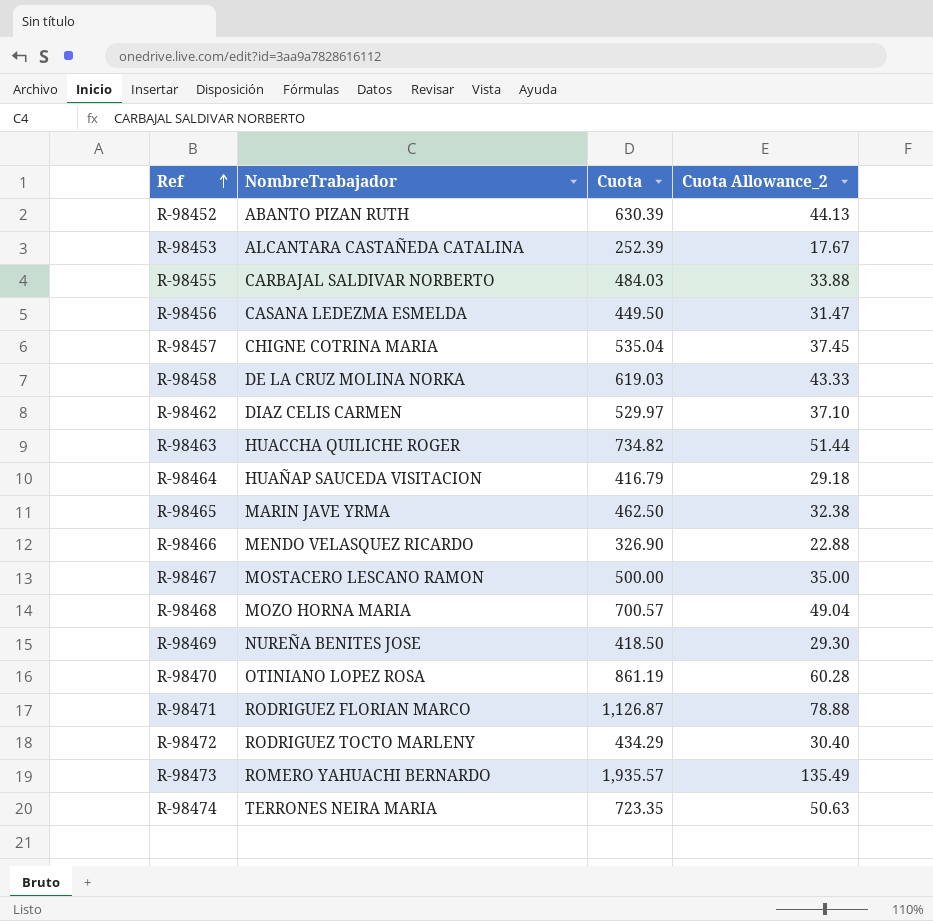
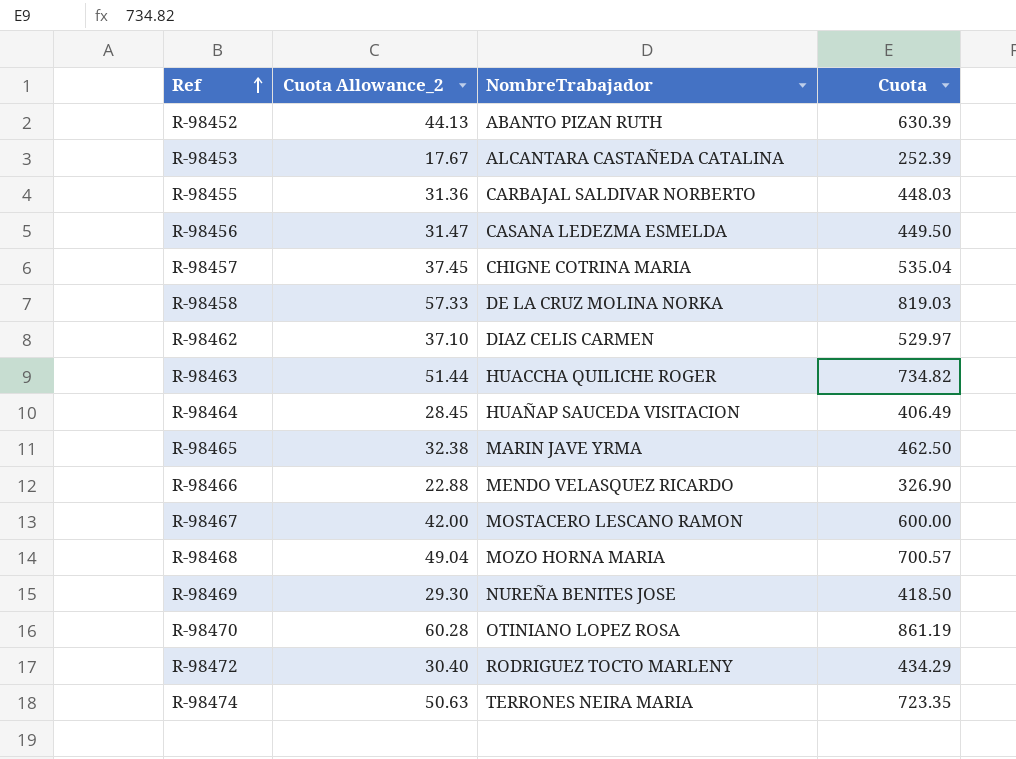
column Cuota Allowance_2 | position: 4 -> 2
row R-98471: RODRIGUEZ FLORIAN MARCO | 1,126.87 | 78.88 -> none
row R-98473: ROMERO YAHUACHI BERNARDO | 1,935.57 | 135.49 -> none
R-98455 | Cuota Allowance_2: 33.88 -> 31.36
R-98455 | Cuota: 484.03 -> 448.03
R-98458 | Cuota Allowance_2: 43.33 -> 57.33
R-98458 | Cuota: 619.03 -> 819.03
R-98464 | Cuota Allowance_2: 29.18 -> 28.45
R-98464 | Cuota: 416.79 -> 406.49
R-98467 | Cuota Allowance_2: 35.00 -> 42.00
R-98467 | Cuota: 500.00 -> 600.00

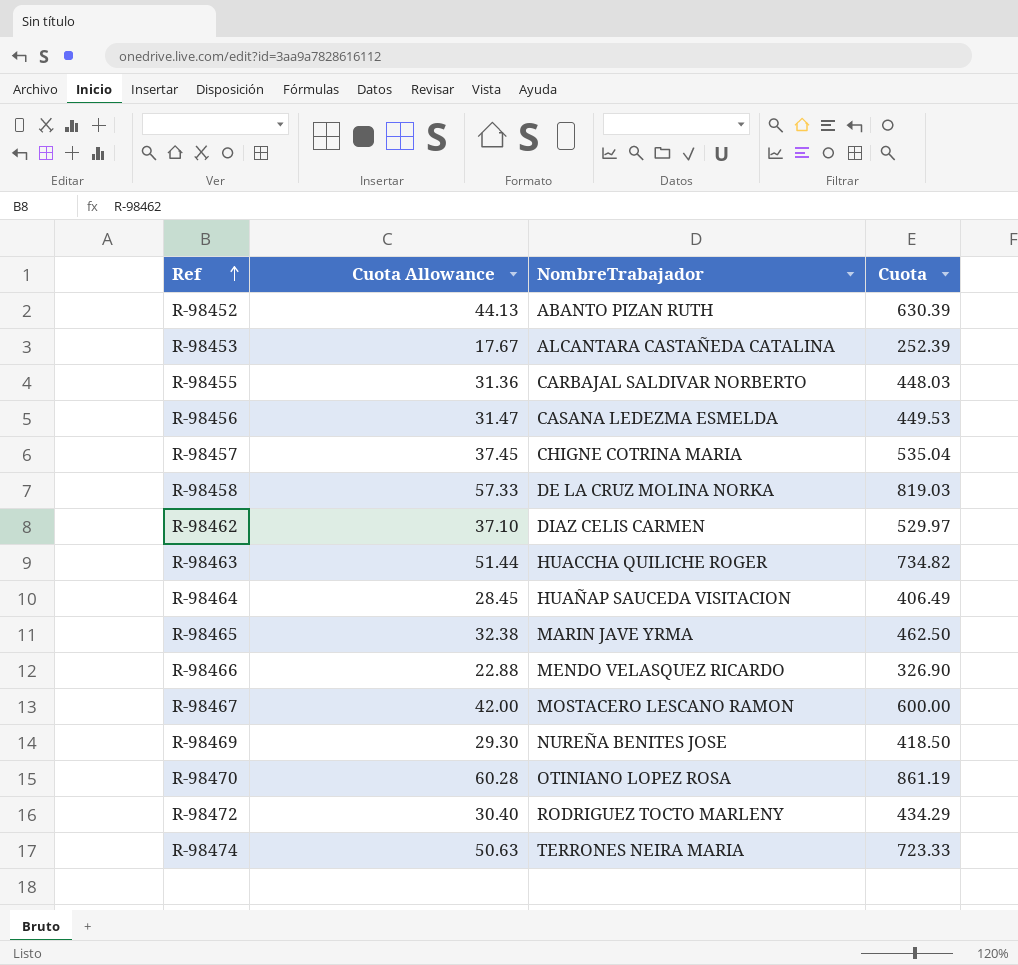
column name: Cuota Allowance_2 -> Cuota Allowance
row R-98468: 49.04 | MOZO HORNA MARIA | 700.57 -> none
R-98456 | Cuota: 449.50 -> 449.53
R-98474 | Cuota: 723.35 -> 723.33

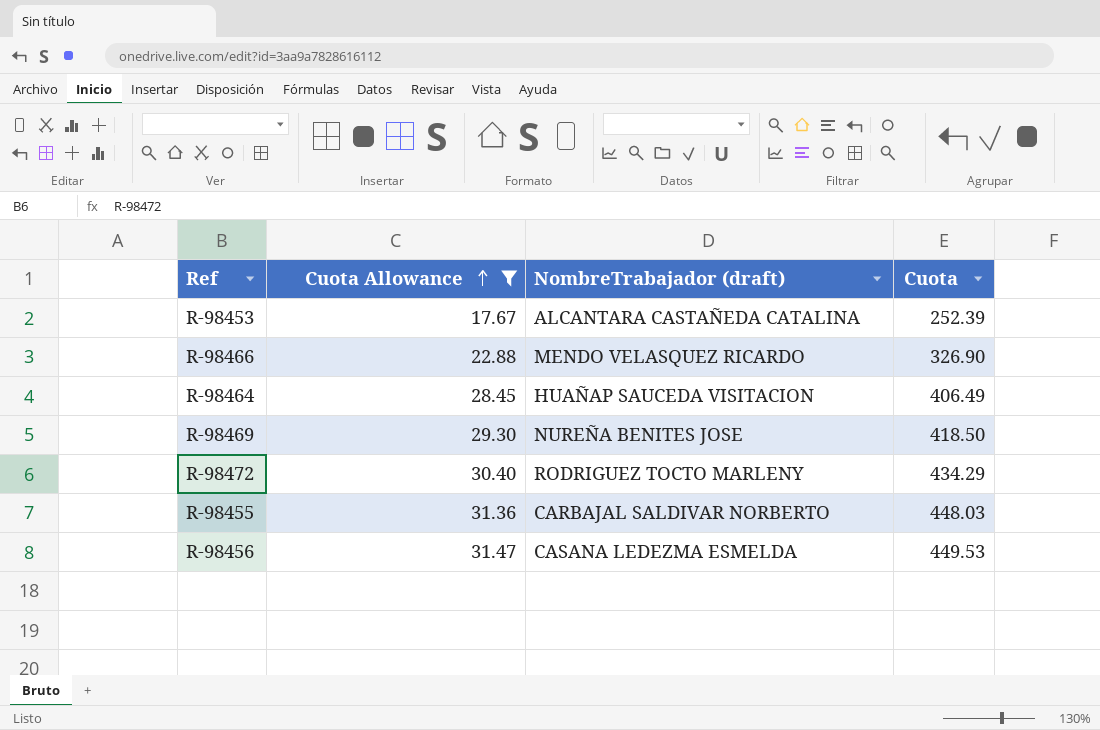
filter: none -> Cuota Allowance <= 31.47
row order: Ref ascending -> Cuota Allowance ascending
column name: NombreTrabajador -> NombreTrabajador (draft)

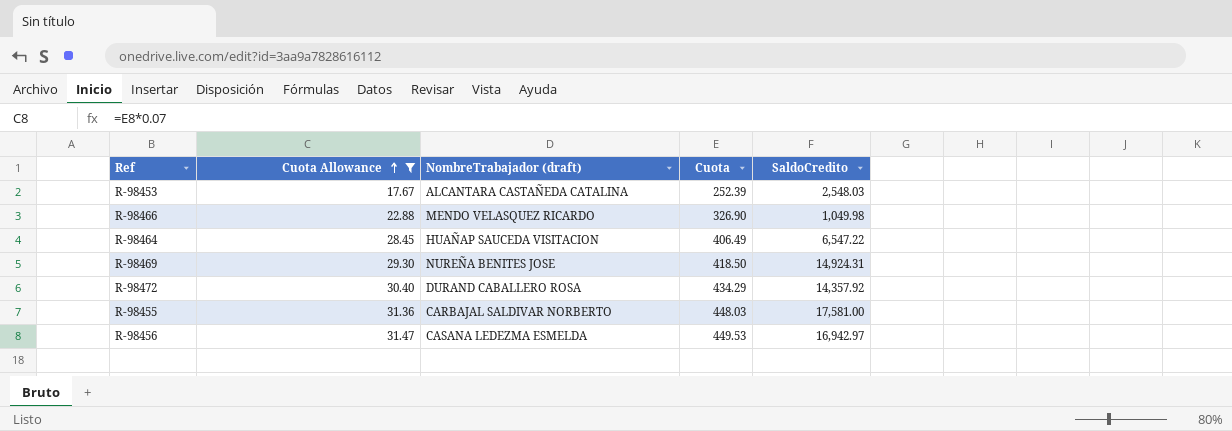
column SaldoCredito | position: none -> 5
R-98472 | NombreTrabajador (draft): RODRIGUEZ TOCTO MARLENY -> DURAND CABALLERO ROSA

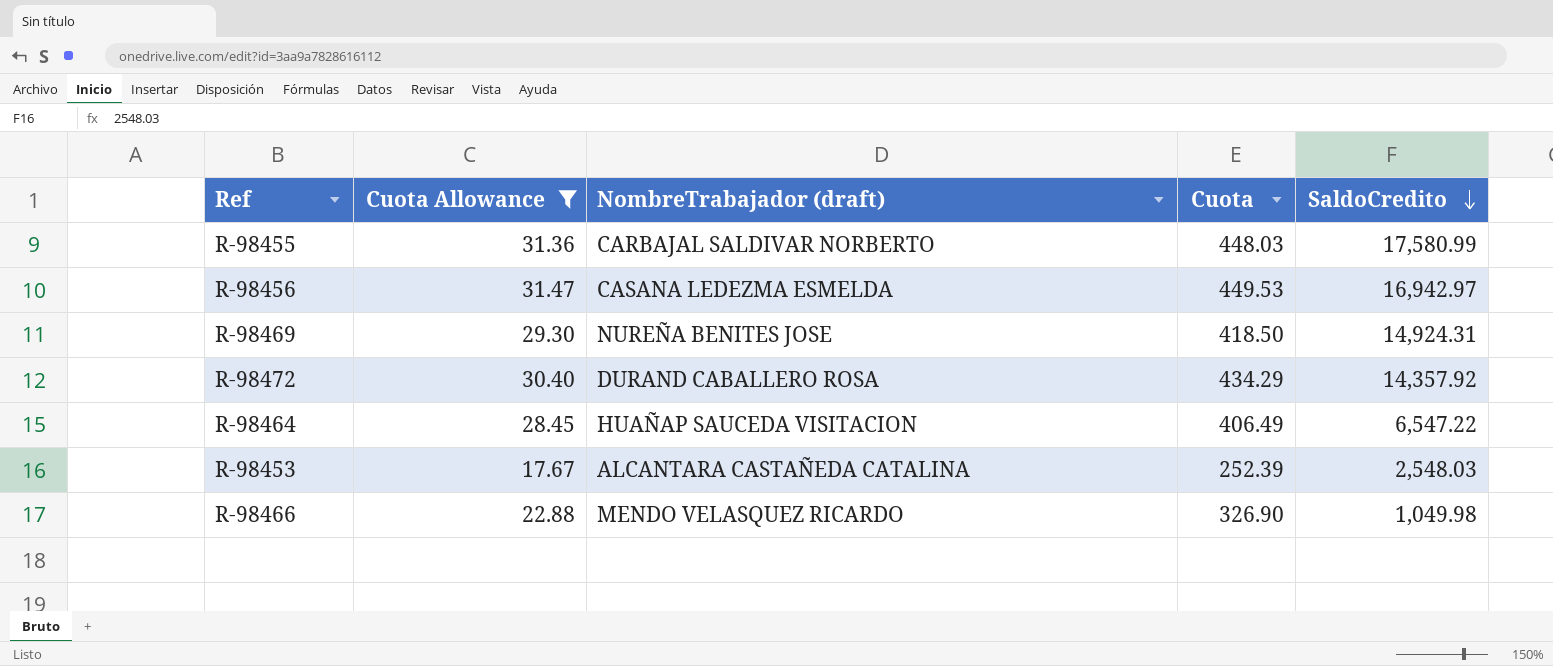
row order: Cuota Allowance ascending -> SaldoCredito descending
R-98455 | SaldoCredito: 17,581.00 -> 17,580.99

